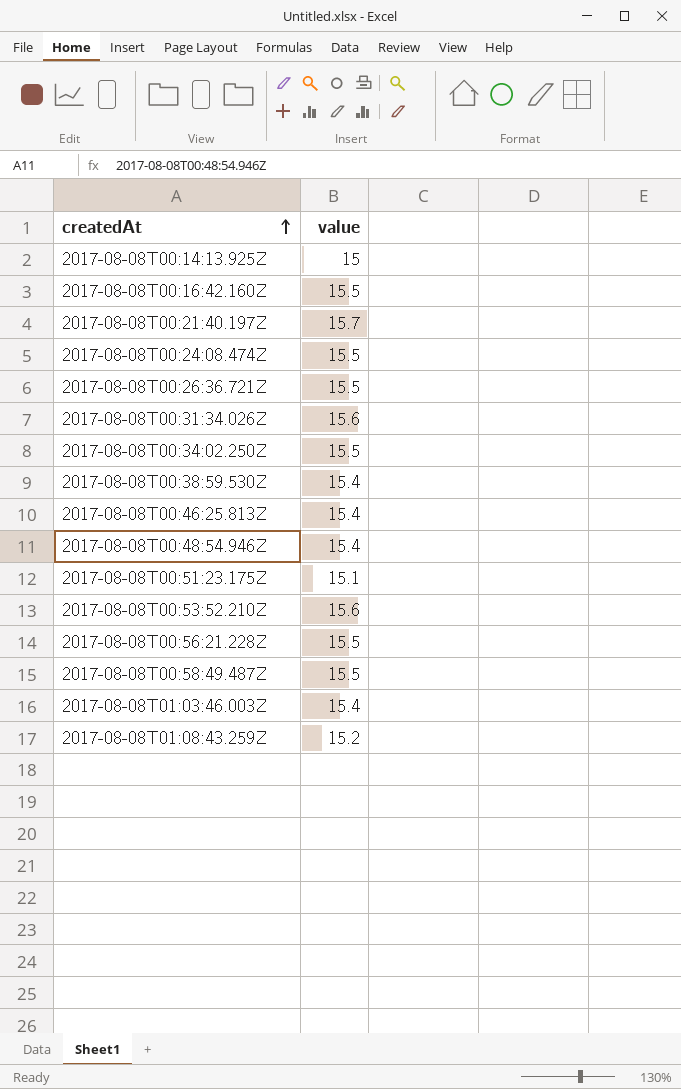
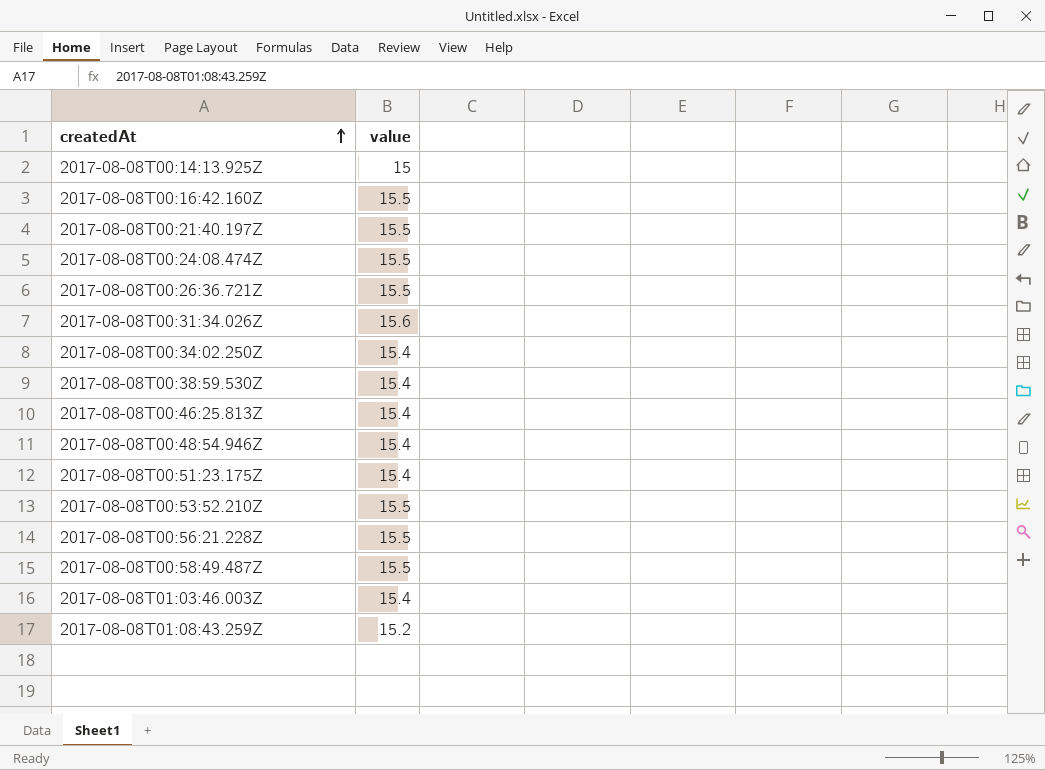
2017-08-08T00:21:40.197Z | value: 15.7 -> 15.5
2017-08-08T00:34:02.250Z | value: 15.5 -> 15.4
2017-08-08T00:51:23.175Z | value: 15.1 -> 15.4
2017-08-08T00:53:52.210Z | value: 15.6 -> 15.5

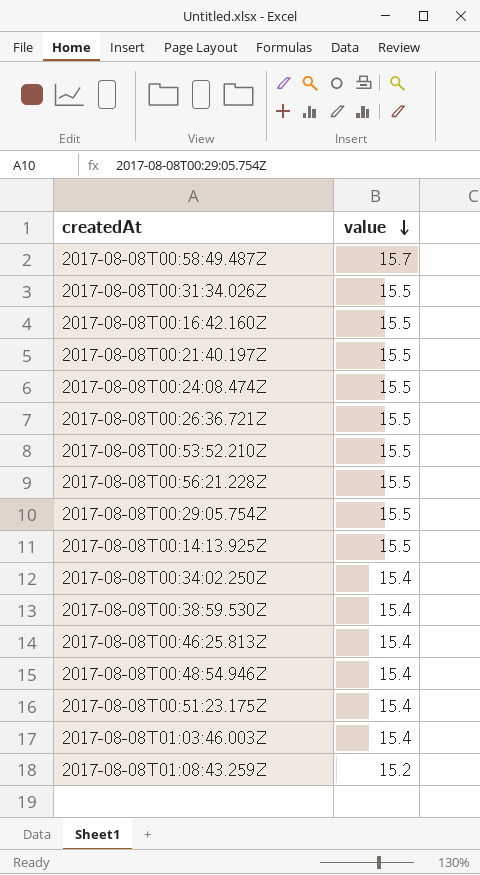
row order: createdAt ascending -> value descending
2017-08-08T00:58:49.487Z | value: 15.5 -> 15.7
2017-08-08T00:31:34.026Z | value: 15.6 -> 15.5
row 2017-08-08T00:29:05.754Z: none -> 15.5
2017-08-08T00:14:13.925Z | value: 15 -> 15.5

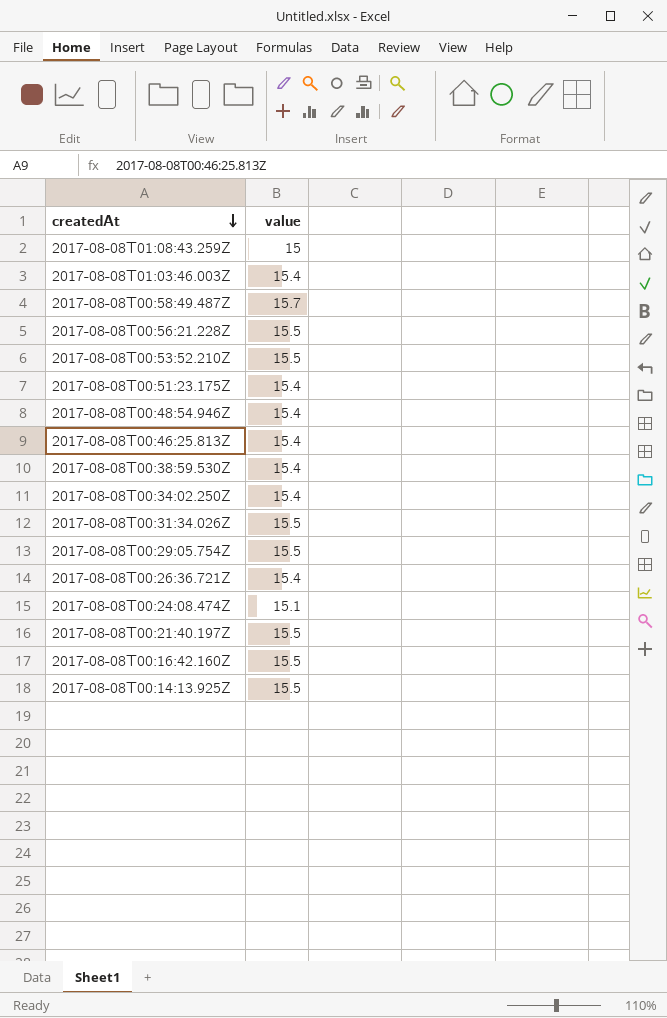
row order: value descending -> createdAt descending
2017-08-08T01:08:43.259Z | value: 15.2 -> 15
2017-08-08T00:26:36.721Z | value: 15.5 -> 15.4
2017-08-08T00:24:08.474Z | value: 15.5 -> 15.1

